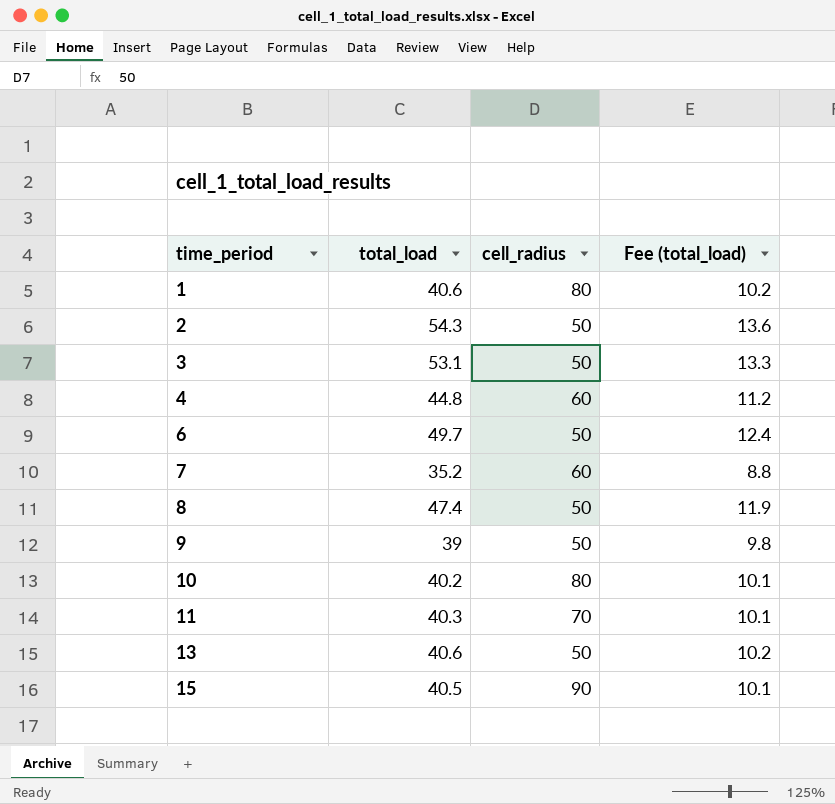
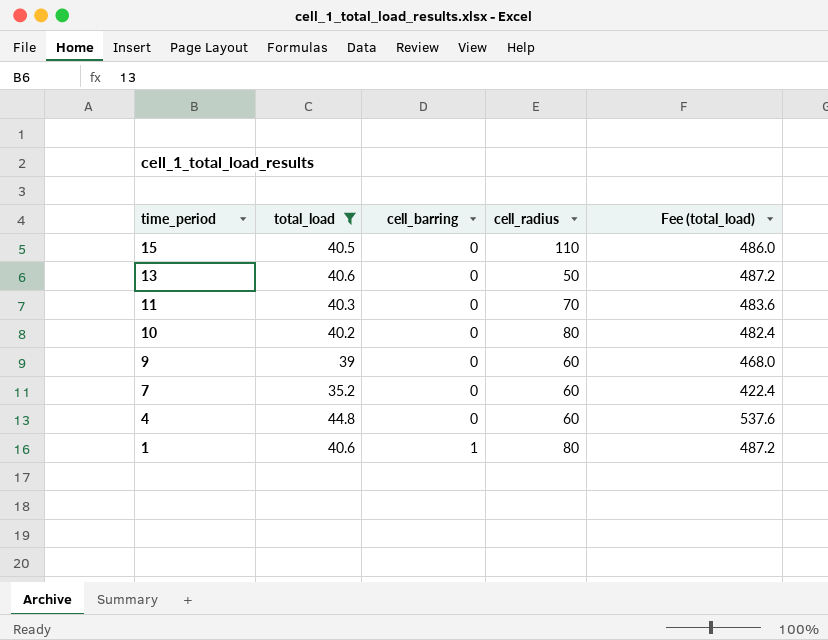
filter: none -> total_load <= 44.8
row order: time_period ascending -> time_period descending
column cell_barring | position: none -> 3
column Fee (total_load) | formula: [total_load] * 0.25 -> [total_load] * 12
15 | cell_radius: 90 -> 110
9 | cell_radius: 50 -> 60

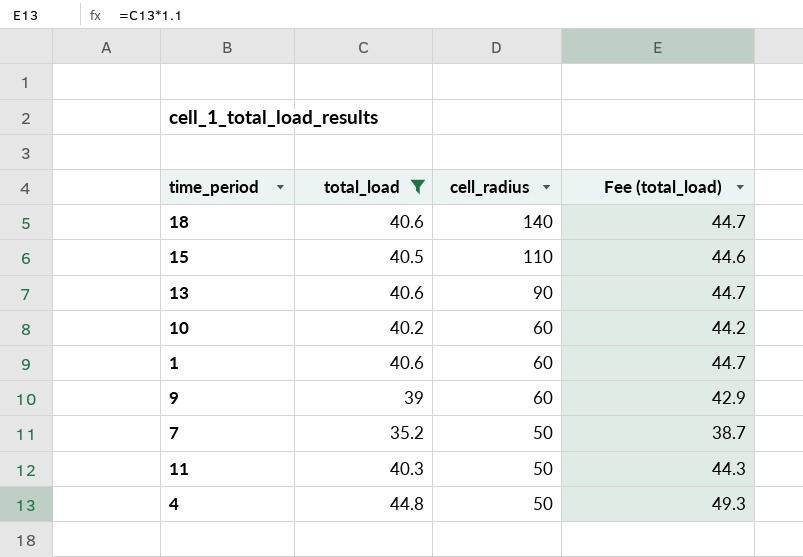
row order: time_period descending -> cell_radius descending
column cell_barring | position: 3 -> none
column Fee (total_load) | formula: [total_load] * 12 -> [total_load] * 1.1
row 18: none -> 40.6 | 140 | 44.7
13 | cell_radius: 50 -> 90
10 | cell_radius: 80 -> 60
1 | cell_radius: 80 -> 60
7 | cell_radius: 60 -> 50
11 | cell_radius: 70 -> 50
4 | cell_radius: 60 -> 50

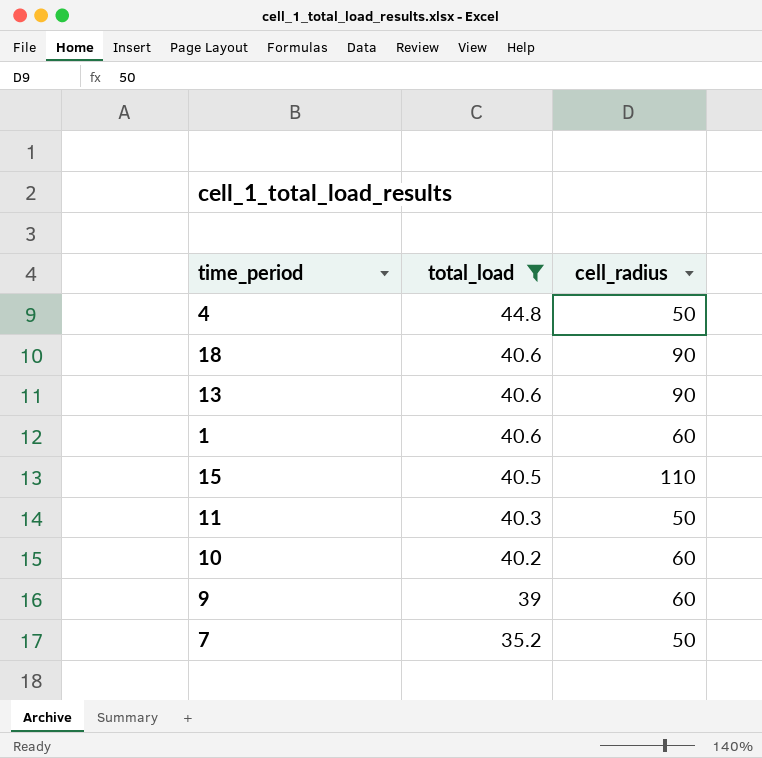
row order: cell_radius descending -> total_load descending
column Fee (total_load) | formula: [total_load] * 1.1 -> none
18 | cell_radius: 140 -> 90

